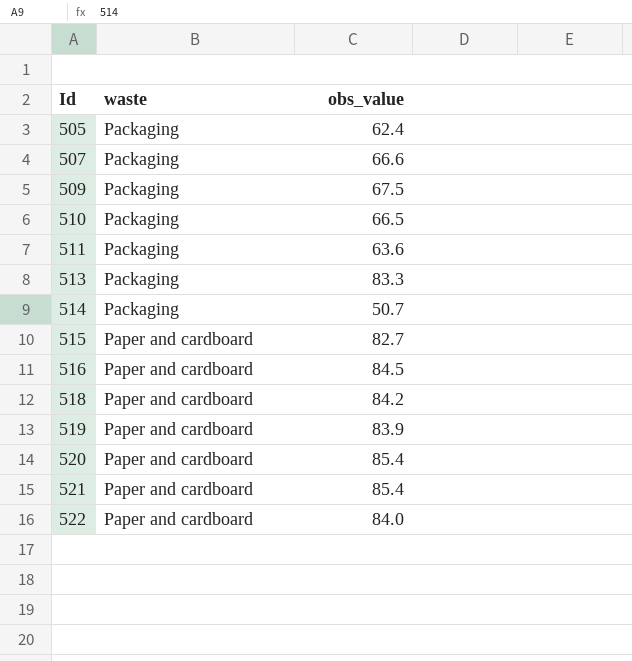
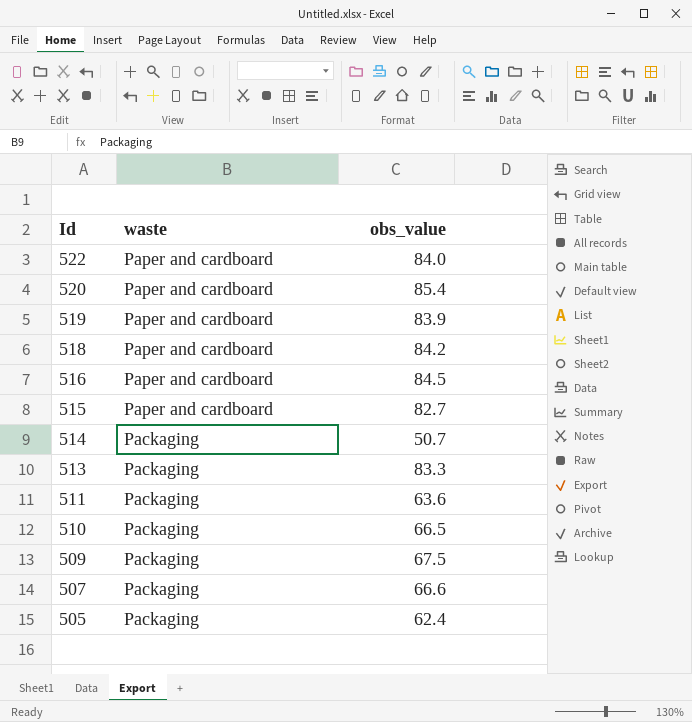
row order: Id ascending -> Id descending
row 521: Paper and cardboard | 85.4 -> none

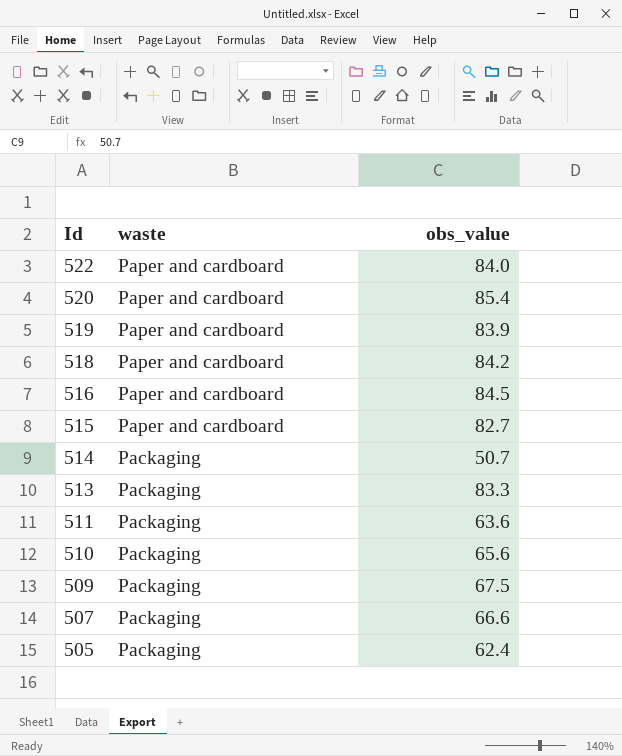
510 | obs_value: 66.5 -> 65.6

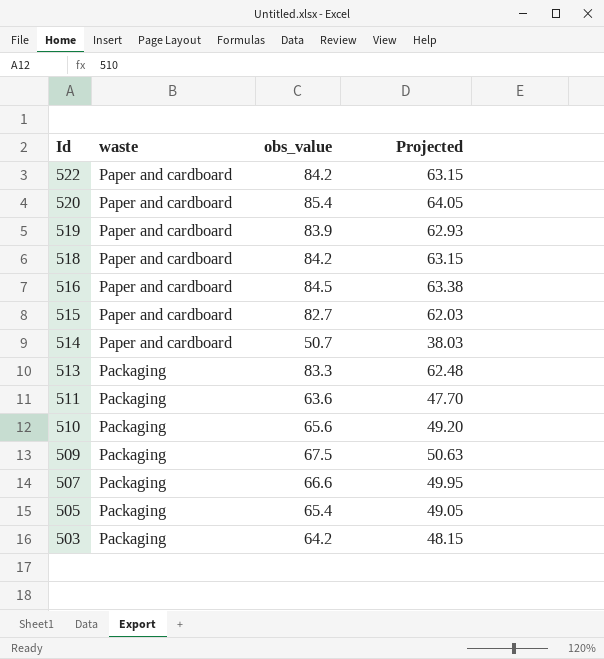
column Projected | formula: none -> [obs_value] * 0.75
522 | obs_value: 84.0 -> 84.2
514 | waste: Packaging -> Paper and cardboard
505 | obs_value: 62.4 -> 65.4
row 503: none -> Packaging | 64.2 | 48.15

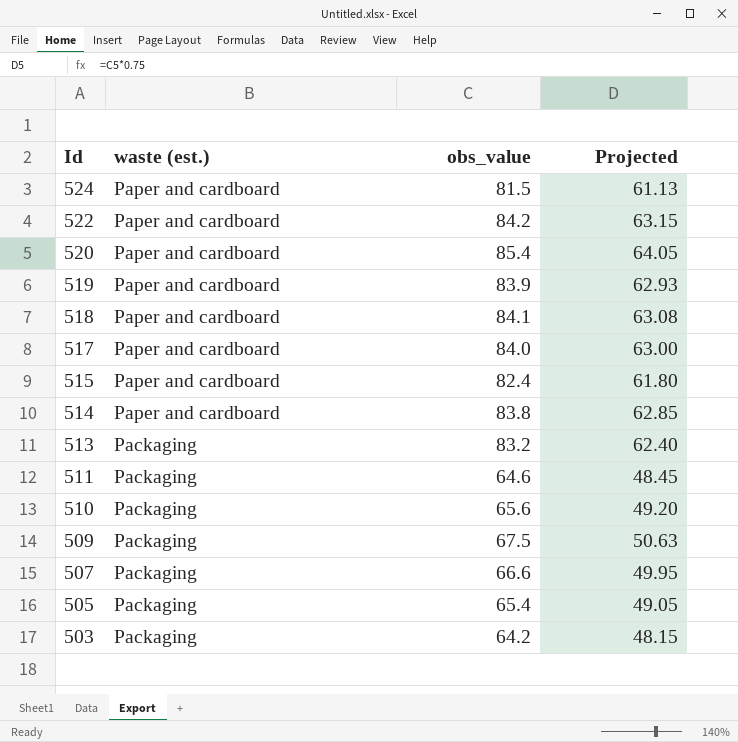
column name: waste -> waste (est.)
row 516: Paper and cardboard | 84.5 | 63.38 -> none
row 524: none -> Paper and cardboard | 81.5 | 61.13
518 | obs_value: 84.2 -> 84.1
518 | Projected: 63.15 -> 63.08
row 517: none -> Paper and cardboard | 84.0 | 63.00
515 | obs_value: 82.7 -> 82.4
515 | Projected: 62.03 -> 61.80
514 | obs_value: 50.7 -> 83.8
514 | Projected: 38.03 -> 62.85
513 | obs_value: 83.3 -> 83.2
513 | Projected: 62.48 -> 62.40
511 | obs_value: 63.6 -> 64.6
511 | Projected: 47.70 -> 48.45

